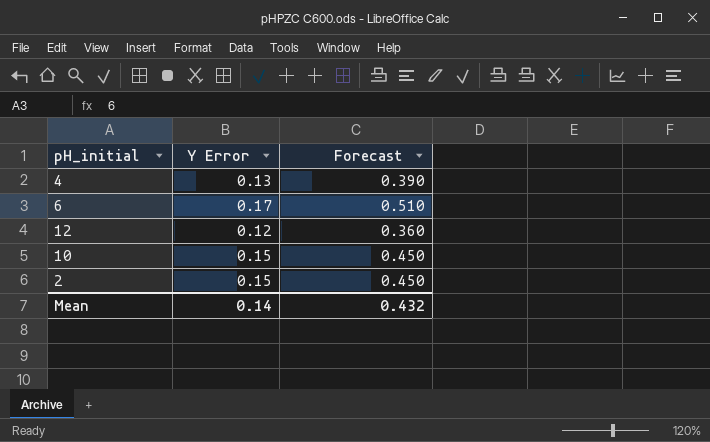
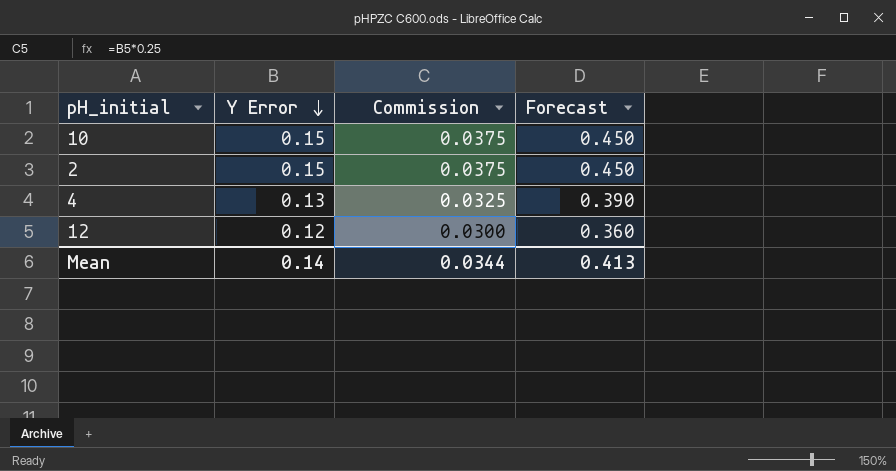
row order: none -> Y Error descending
column Commission | formula: none -> [Y Error] * 0.25
row 6: 0.17 | 0.510 -> none
Mean | Forecast: 0.432 -> 0.413

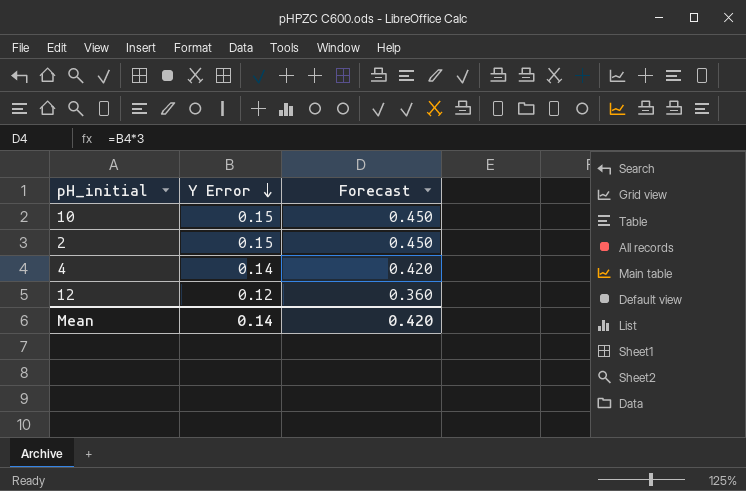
column Commission | formula: [Y Error] * 0.25 -> none
4 | Y Error: 0.13 -> 0.14
4 | Forecast: 0.390 -> 0.420
Mean | Forecast: 0.413 -> 0.420

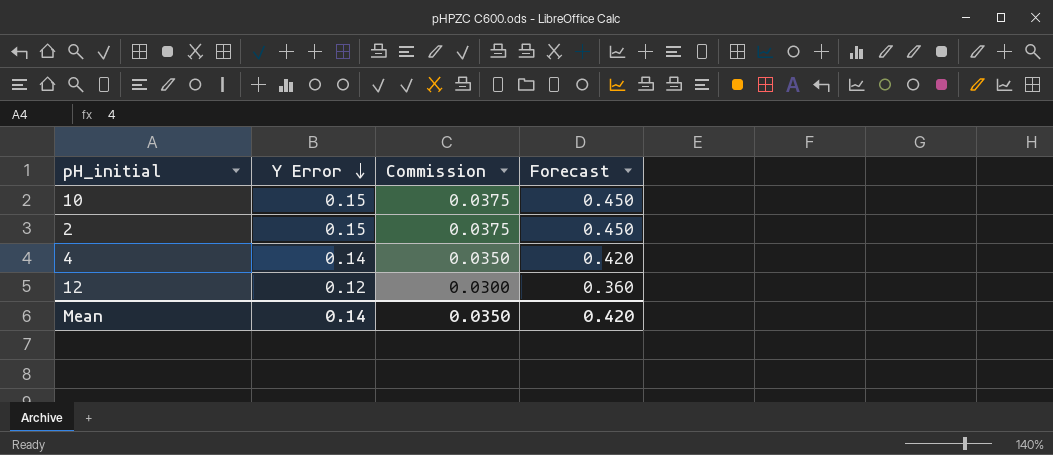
column Commission | formula: none -> [Y Error] * 0.25

